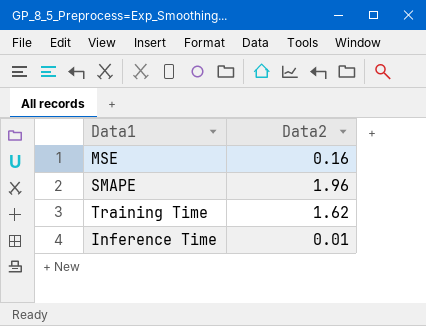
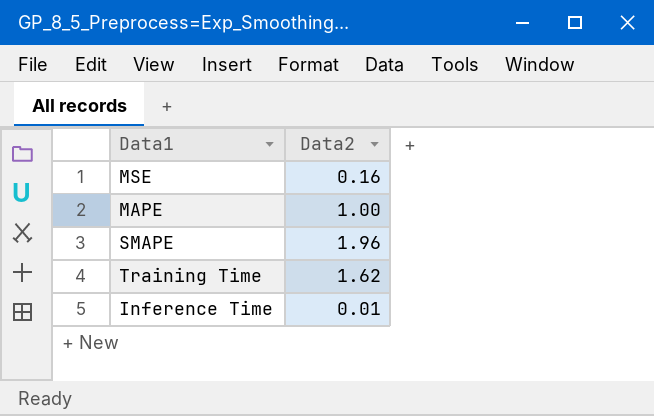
row MAPE: none -> 1.00

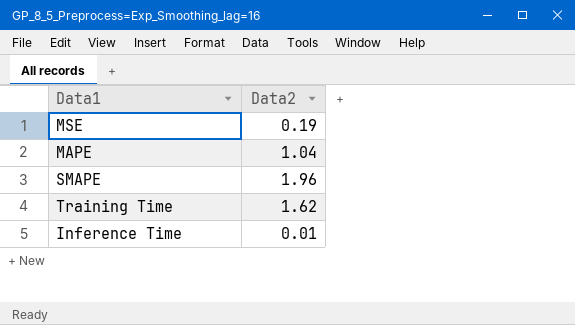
MSE | Data2: 0.16 -> 0.19
MAPE | Data2: 1.00 -> 1.04

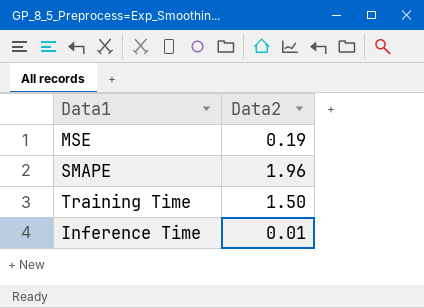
row MAPE: 1.04 -> none
Training Time | Data2: 1.62 -> 1.50

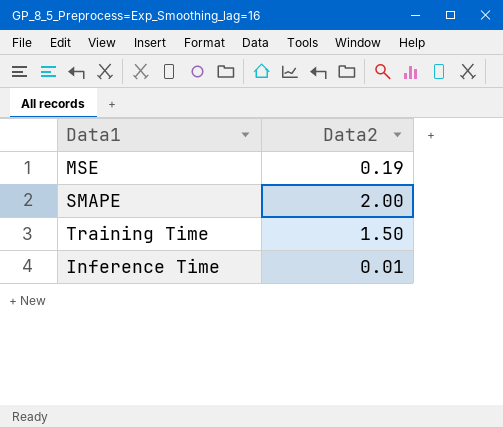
SMAPE | Data2: 1.96 -> 2.00

